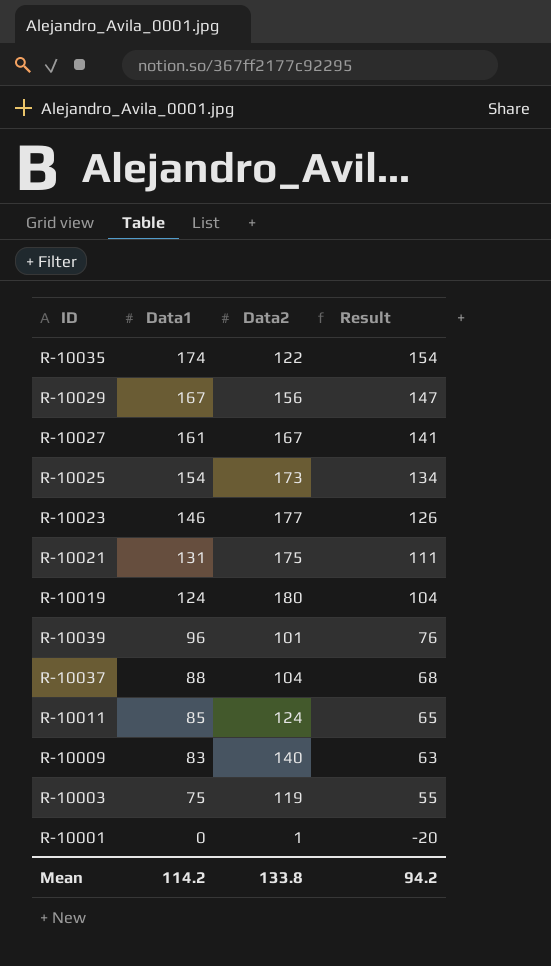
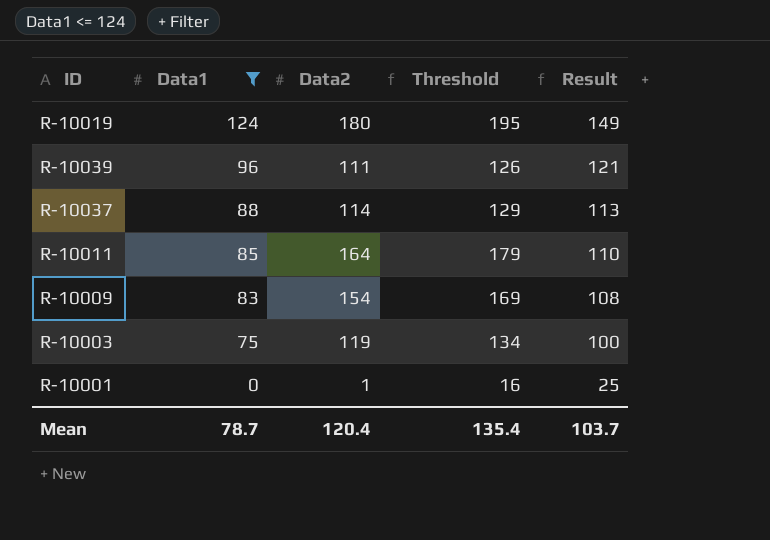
filter: none -> Data1 <= 124
column Threshold | formula: none -> [Data2] + 15
column Result | formula: [Data1] - 20 -> [Data1] + 25
R-10039 | Data2: 101 -> 111
R-10037 | Data2: 104 -> 114
R-10011 | Data2: 124 -> 164
R-10009 | Data2: 140 -> 154
Mean | Data1: 114.2 -> 78.7
Mean | Data2: 133.8 -> 120.4
Mean | Result: 94.2 -> 103.7

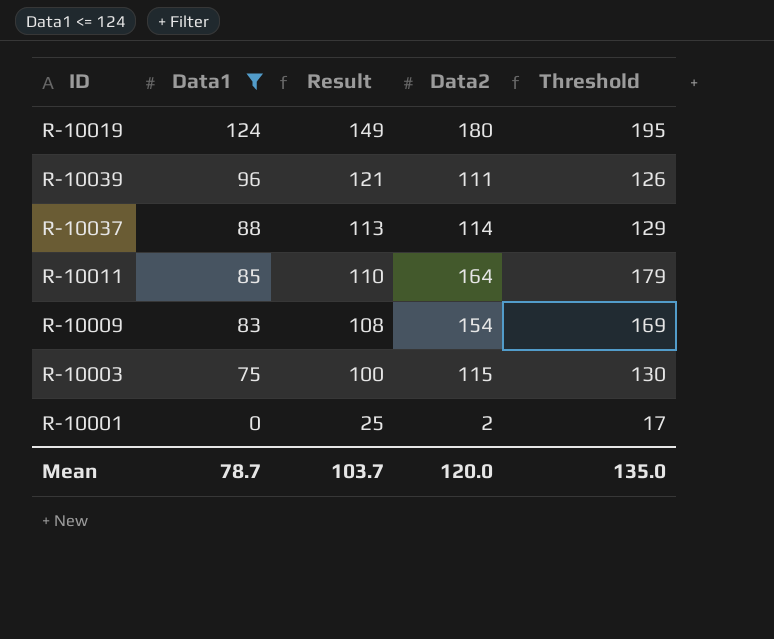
column Result | position: 5 -> 3
R-10003 | Data2: 119 -> 115
R-10003 | Threshold: 134 -> 130
R-10001 | Data2: 1 -> 2
R-10001 | Threshold: 16 -> 17
Mean | Data2: 120.4 -> 120.0
Mean | Threshold: 135.4 -> 135.0

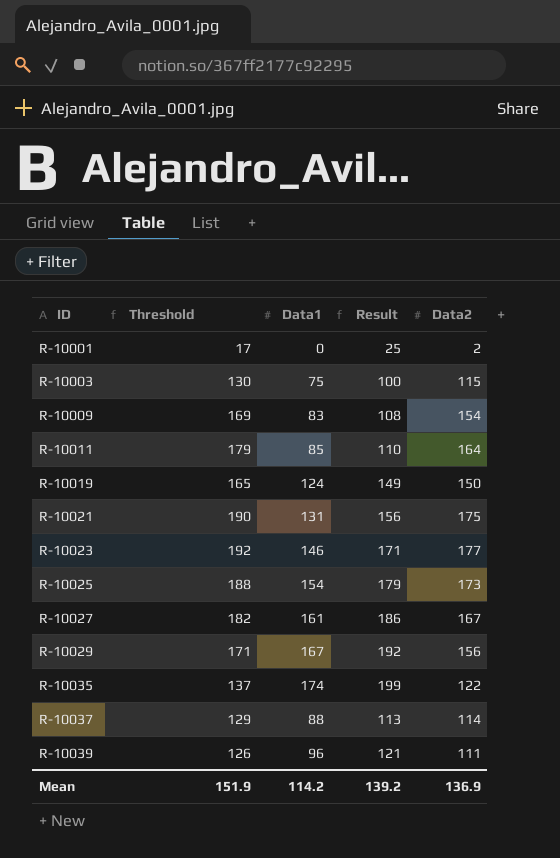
filter: Data1 <= 124 -> none
row order: Data1 descending -> ID ascending
column Threshold | position: 5 -> 2
R-10019 | Threshold: 195 -> 165
R-10019 | Data2: 180 -> 150
Mean | Threshold: 135.0 -> 151.9
Mean | Data1: 78.7 -> 114.2
Mean | Result: 103.7 -> 139.2
Mean | Data2: 120.0 -> 136.9

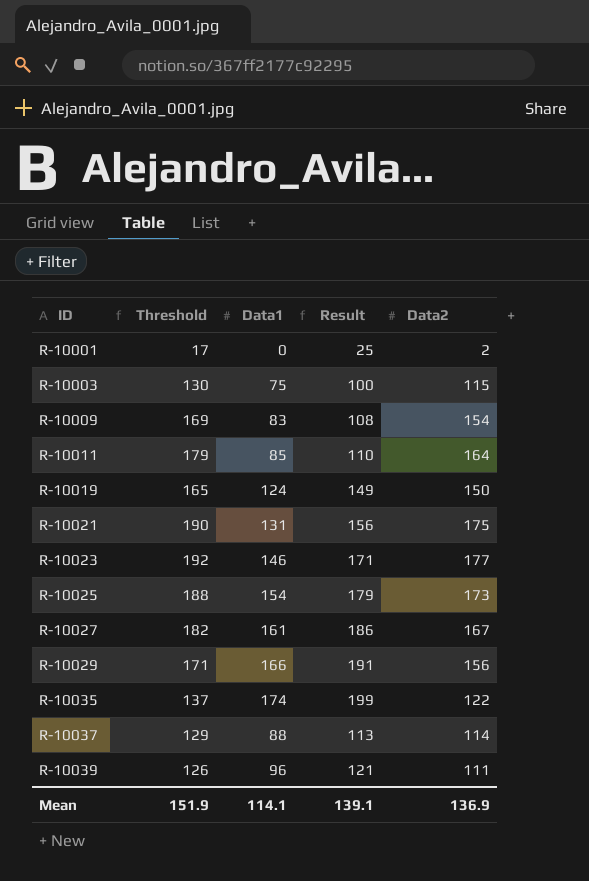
R-10029 | Data1: 167 -> 166
R-10029 | Result: 192 -> 191
Mean | Data1: 114.2 -> 114.1
Mean | Result: 139.2 -> 139.1

